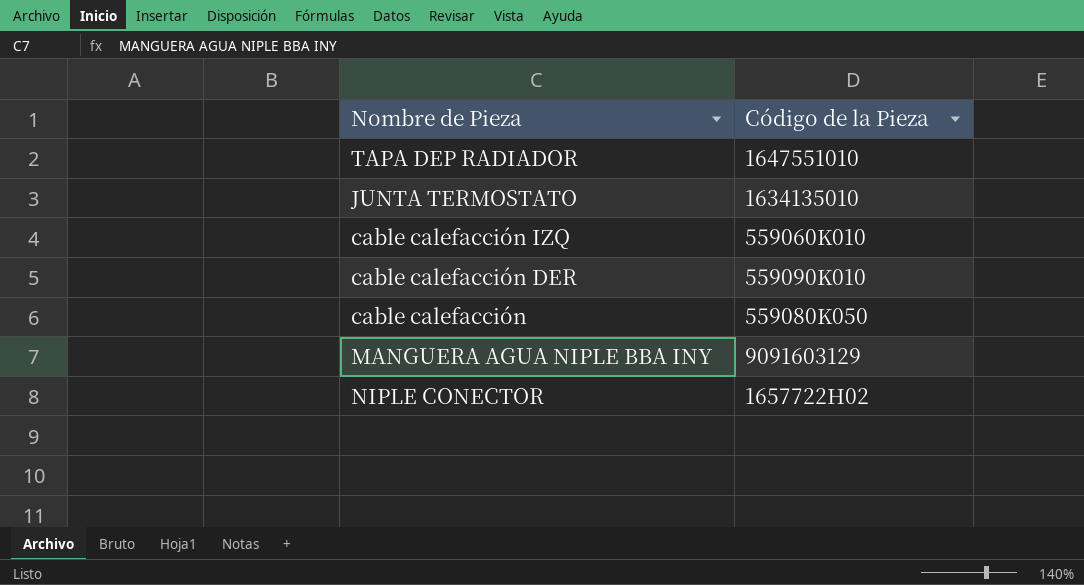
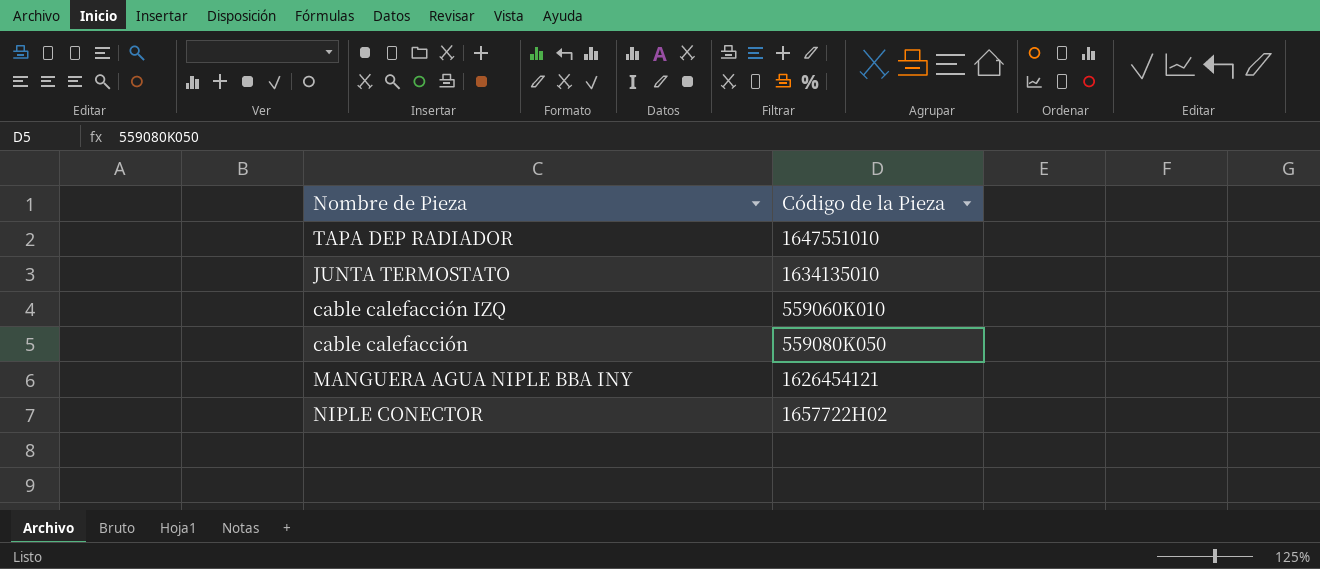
row cable calefacción DER: 559090K010 -> none
MANGUERA AGUA NIPLE BBA INY | Código de la Pieza: 9091603129 -> 1626454121

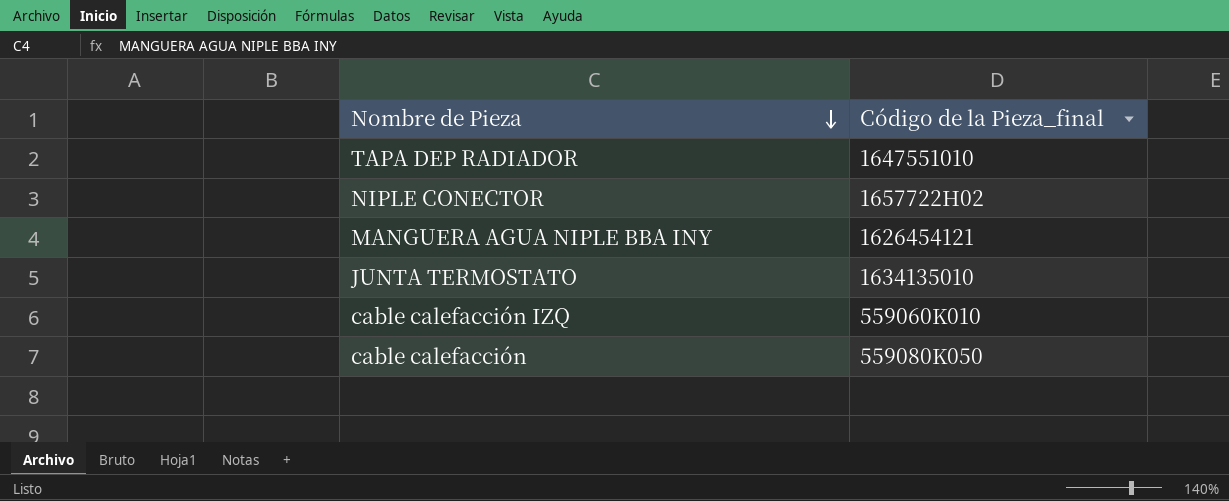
row order: none -> Nombre de Pieza descending
column name: Código de la Pieza -> Código de la Pieza_final

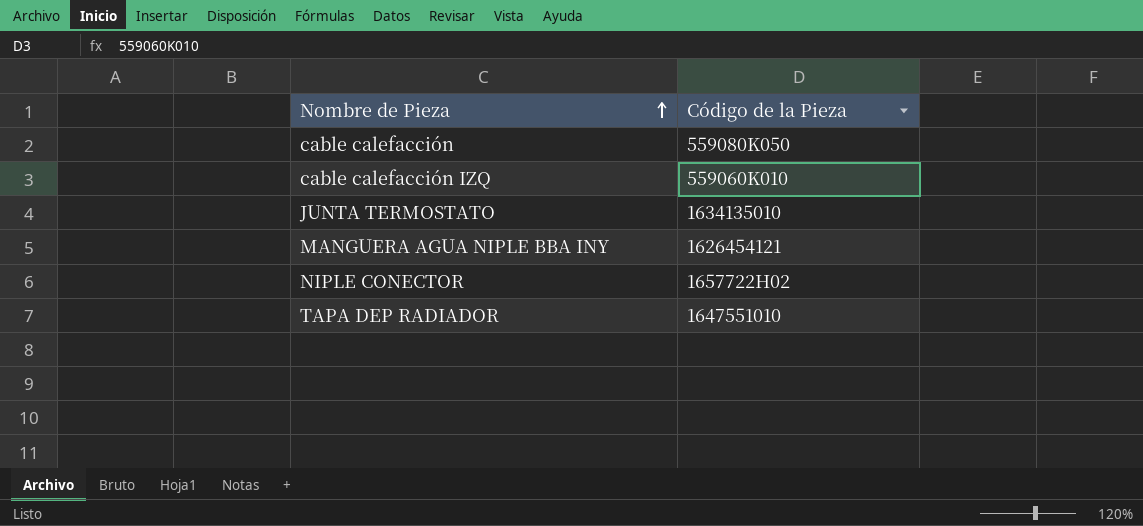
row order: Nombre de Pieza descending -> Nombre de Pieza ascending
column name: Código de la Pieza_final -> Código de la Pieza

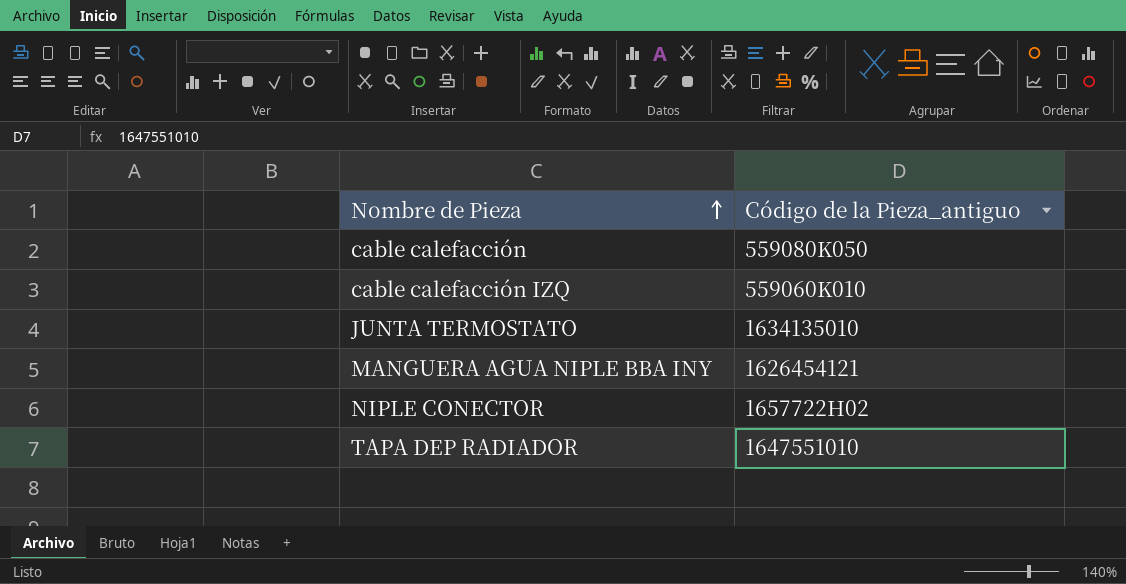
column name: Código de la Pieza -> Código de la Pieza_antiguo

